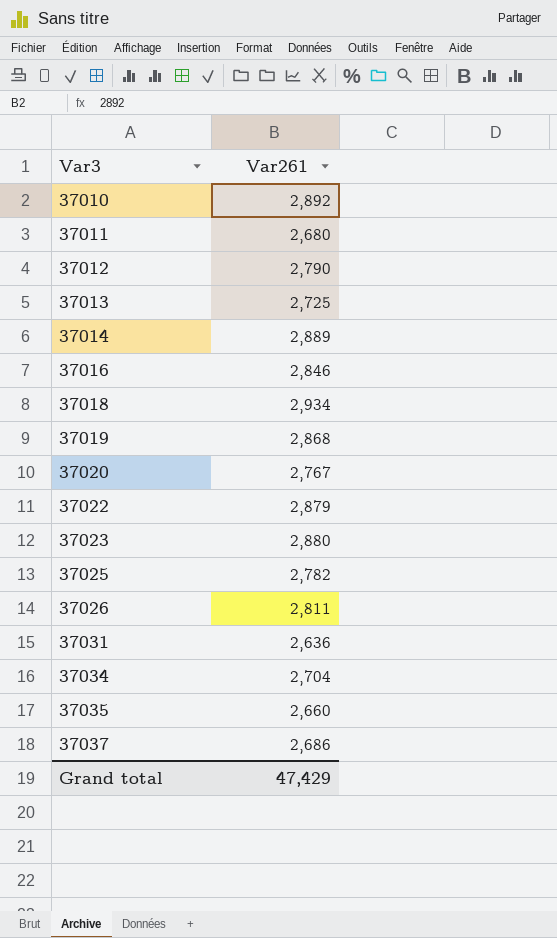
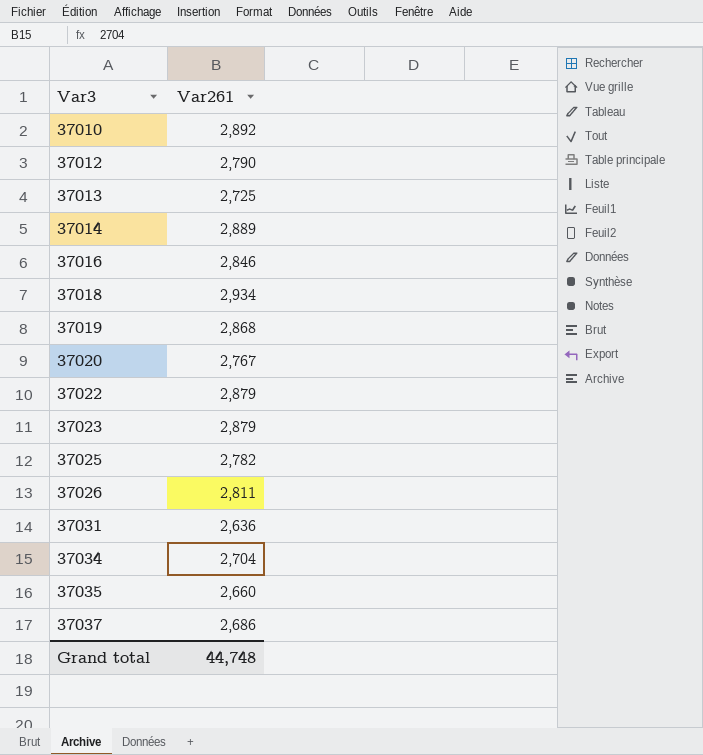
row 37011: 2,680 -> none
37023 | Var261: 2,880 -> 2,879
Grand total | Var261: 47,429 -> 44,748

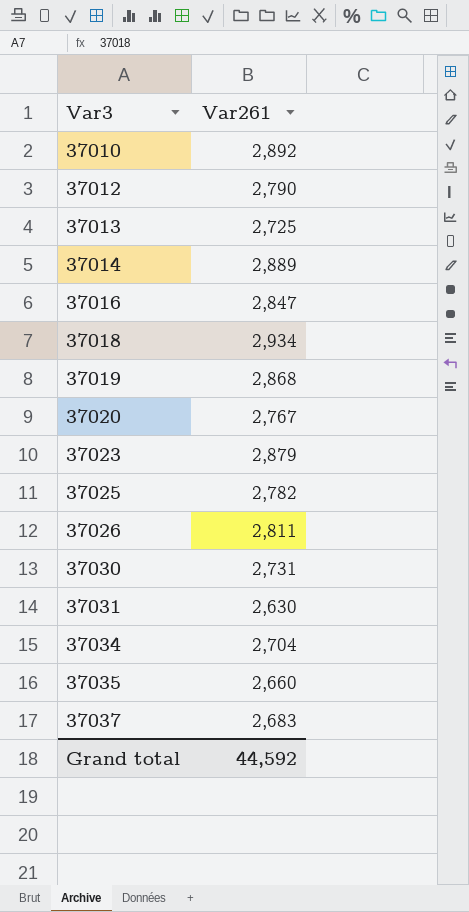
row 37022: 2,879 -> none
37016 | Var261: 2,846 -> 2,847
row 37030: none -> 2,731
37031 | Var261: 2,636 -> 2,630
37037 | Var261: 2,686 -> 2,683
Grand total | Var261: 44,748 -> 44,592

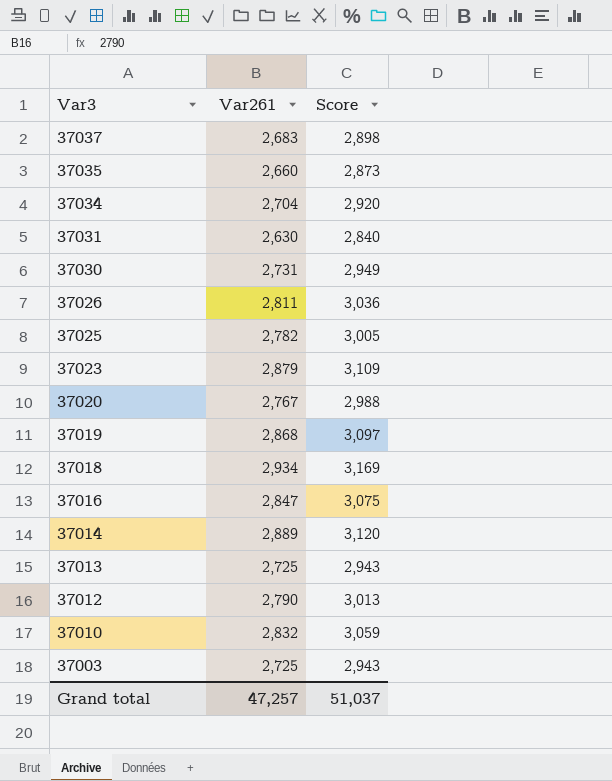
row order: Var3 ascending -> Var3 descending
column Score | formula: none -> [Var261] * 1.08
37010 | Var261: 2,892 -> 2,832
row 37003: none -> 2,725 | 2,943
Grand total | Var261: 44,592 -> 47,257

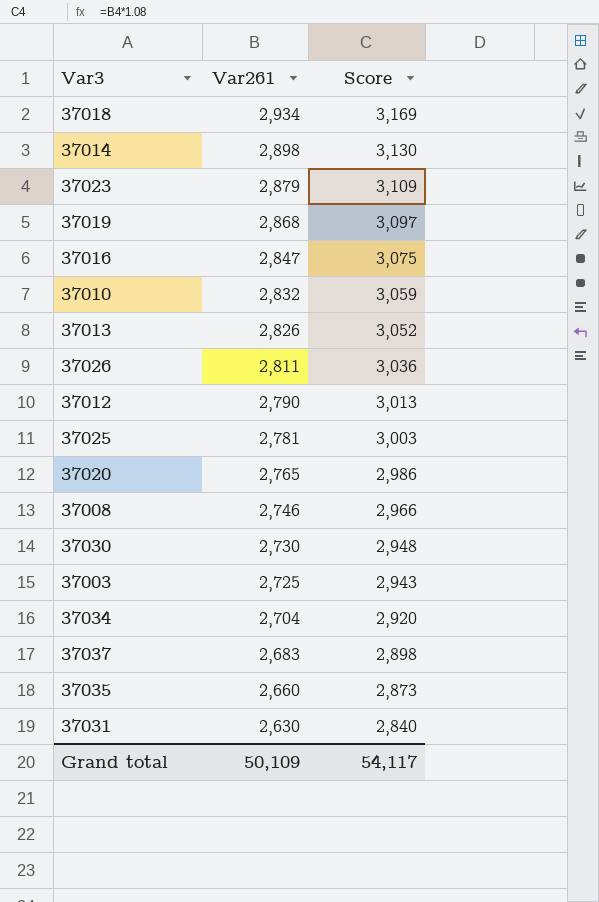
row order: Var3 descending -> Var261 descending
37014 | Var261: 2,889 -> 2,898
37014 | Score: 3,120 -> 3,130
37013 | Var261: 2,725 -> 2,826
37013 | Score: 2,943 -> 3,052
37025 | Var261: 2,782 -> 2,781
37025 | Score: 3,005 -> 3,003
37020 | Var261: 2,767 -> 2,765
37020 | Score: 2,988 -> 2,986
row 37008: none -> 2,746 | 2,966
37030 | Var261: 2,731 -> 2,730
37030 | Score: 2,949 -> 2,948
Grand total | Var261: 47,257 -> 50,109
Grand total | Score: 51,037 -> 54,117

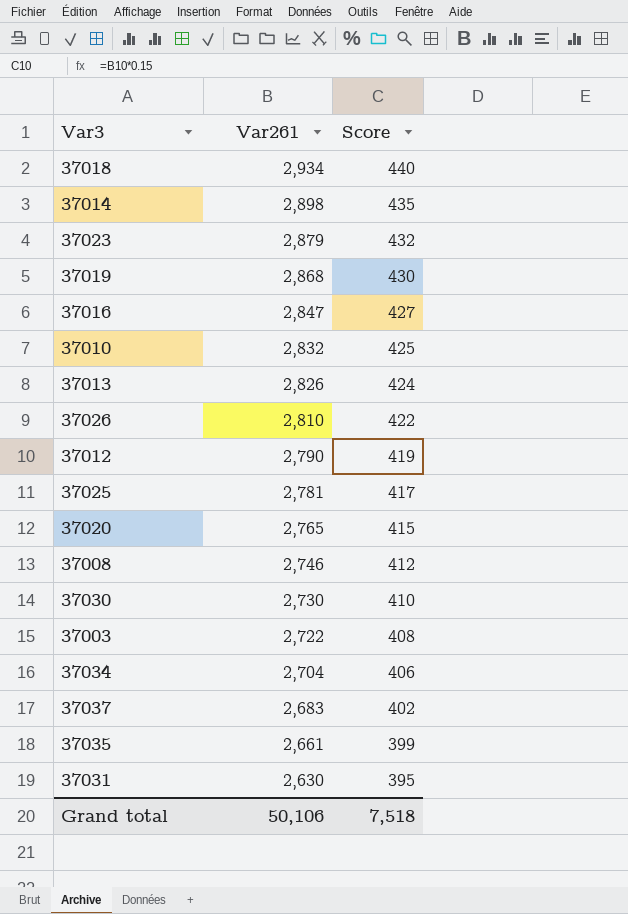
column Score | formula: [Var261] * 1.08 -> [Var261] * 0.15
37026 | Var261: 2,811 -> 2,810
37003 | Var261: 2,725 -> 2,722
37035 | Var261: 2,660 -> 2,661
Grand total | Var261: 50,109 -> 50,106
Grand total | Score: 54,117 -> 7,518

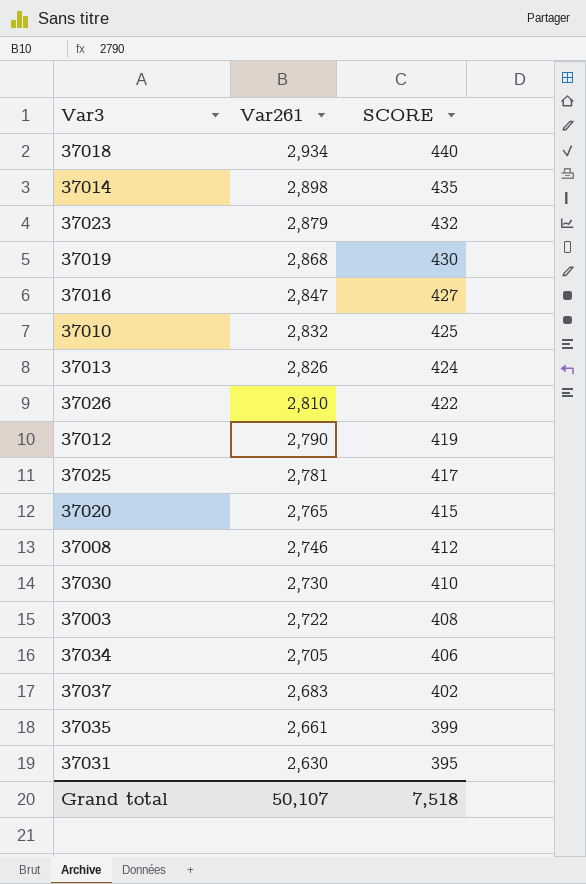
column name: Score -> SCORE
37034 | Var261: 2,704 -> 2,705
Grand total | Var261: 50,106 -> 50,107

